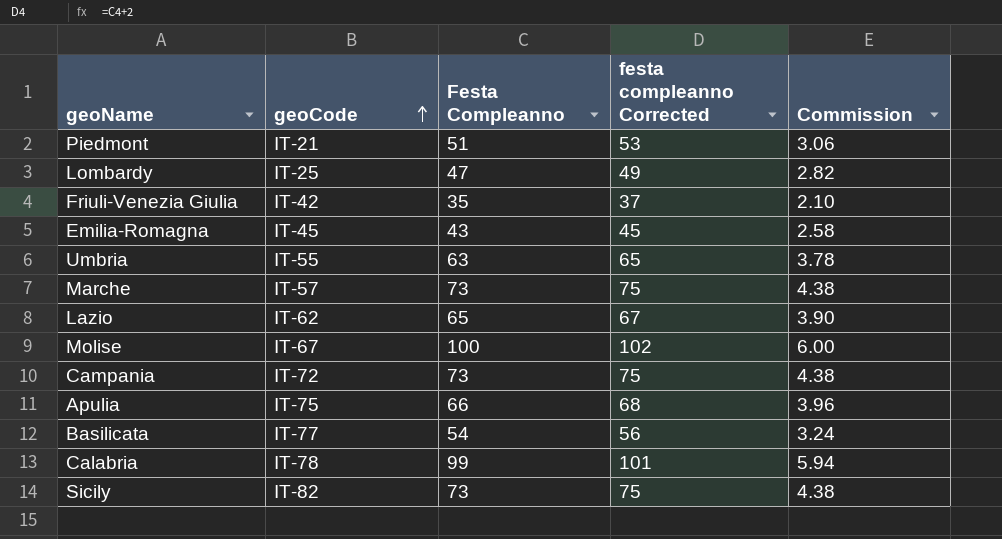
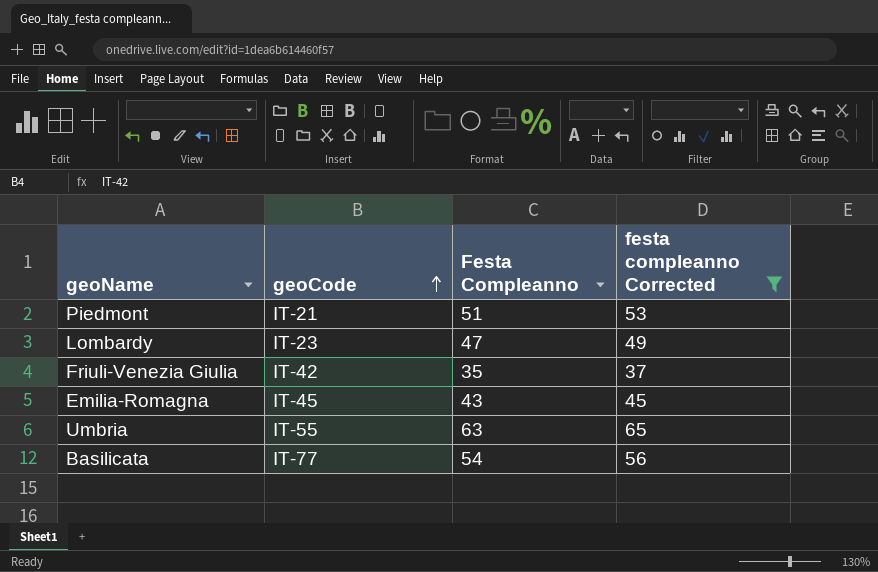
filter: none -> festa compleanno Corrected <= 65
column Commission | formula: [Festa Compleanno] * 0.06 -> none
Lombardy | geoCode: IT-25 -> IT-23

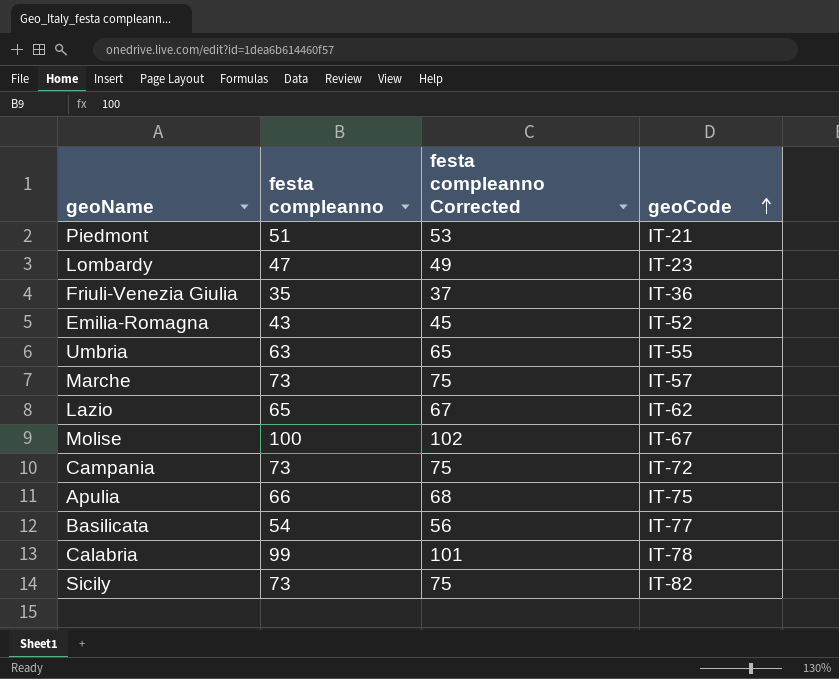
filter: festa compleanno Corrected <= 65 -> none
column name: Festa Compleanno -> festa compleanno
column geoCode | position: 2 -> 4
Friuli-Venezia Giulia | geoCode: IT-42 -> IT-36
Emilia-Romagna | geoCode: IT-45 -> IT-52

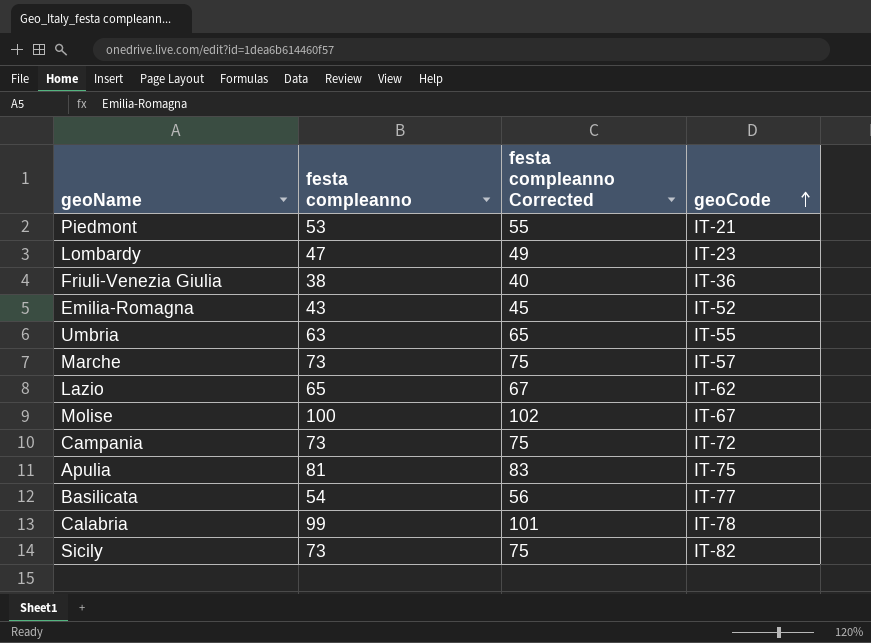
Piedmont | festa compleanno: 51 -> 53
Piedmont | festa compleanno Corrected: 53 -> 55
Friuli-Venezia Giulia | festa compleanno: 35 -> 38
Friuli-Venezia Giulia | festa compleanno Corrected: 37 -> 40
Apulia | festa compleanno: 66 -> 81
Apulia | festa compleanno Corrected: 68 -> 83

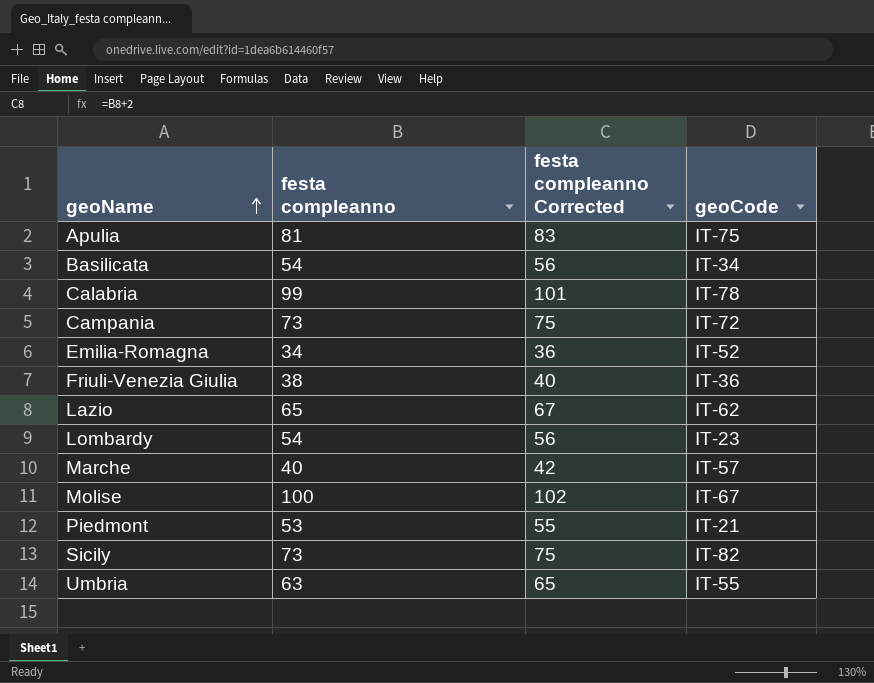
row order: geoCode ascending -> geoName ascending
Basilicata | geoCode: IT-77 -> IT-34
Emilia-Romagna | festa compleanno: 43 -> 34
Emilia-Romagna | festa compleanno Corrected: 45 -> 36
Lombardy | festa compleanno: 47 -> 54
Lombardy | festa compleanno Corrected: 49 -> 56
Marche | festa compleanno: 73 -> 40
Marche | festa compleanno Corrected: 75 -> 42

